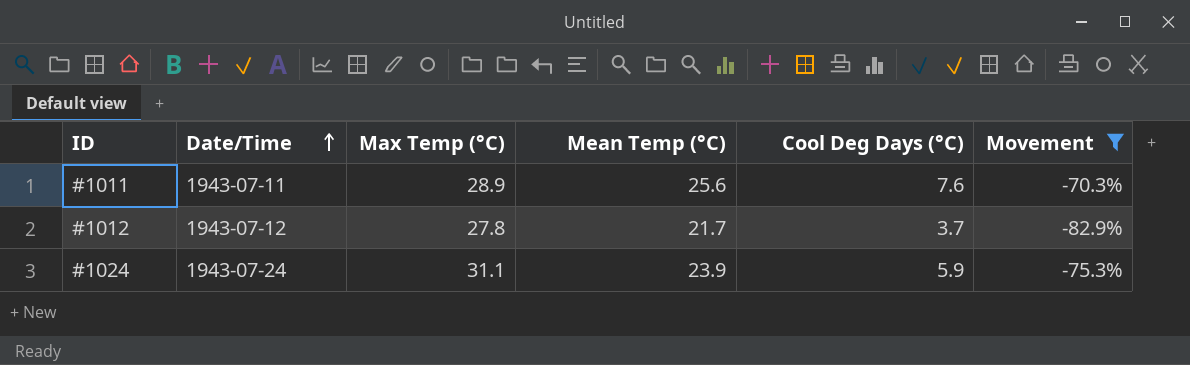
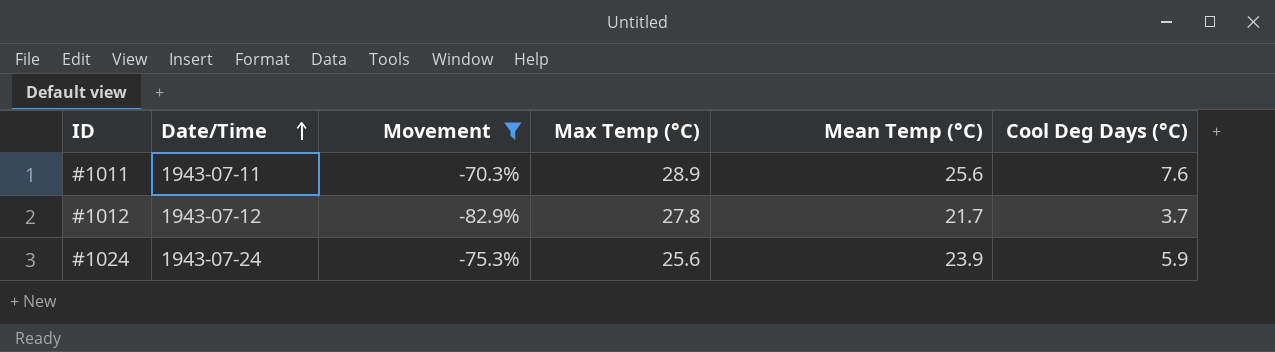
column Movement | position: 6 -> 3
#1024 | Max Temp (°C): 31.1 -> 25.6

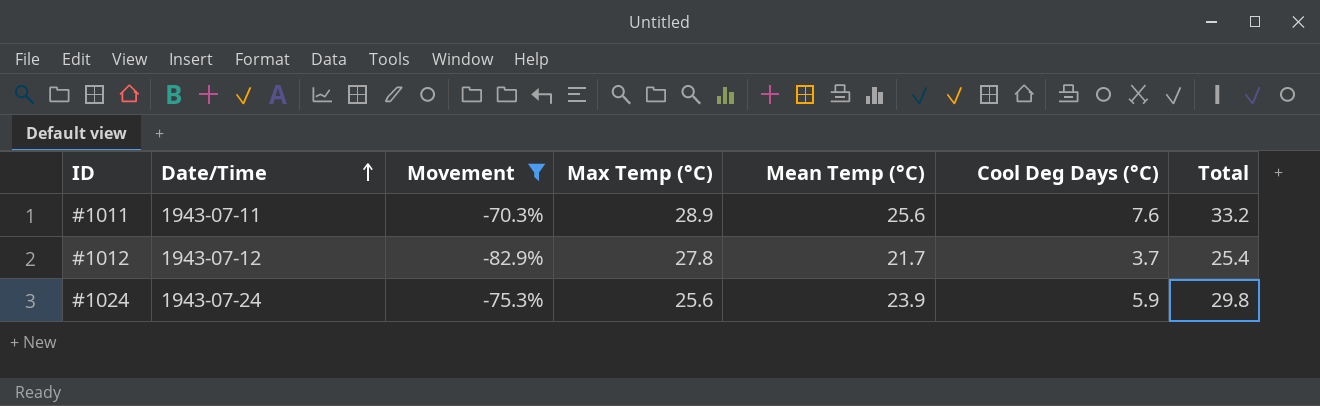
column Total | formula: none -> [Mean Temp (°C)] + [Cool Deg Days (°C)]

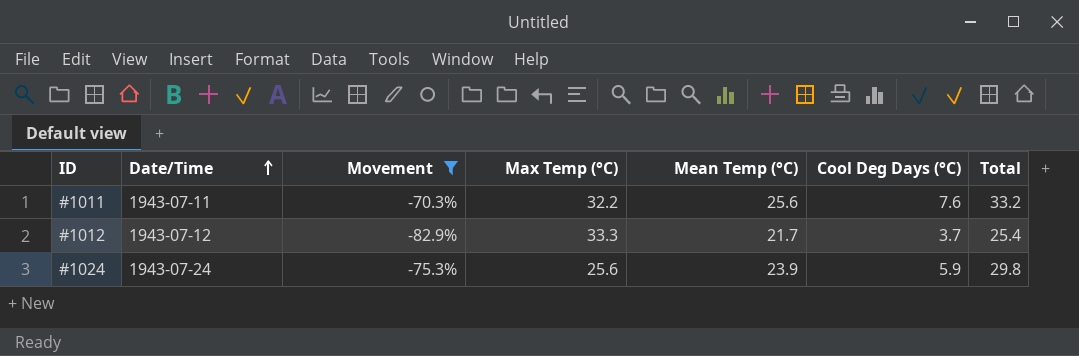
#1011 | Max Temp (°C): 28.9 -> 32.2
#1012 | Max Temp (°C): 27.8 -> 33.3

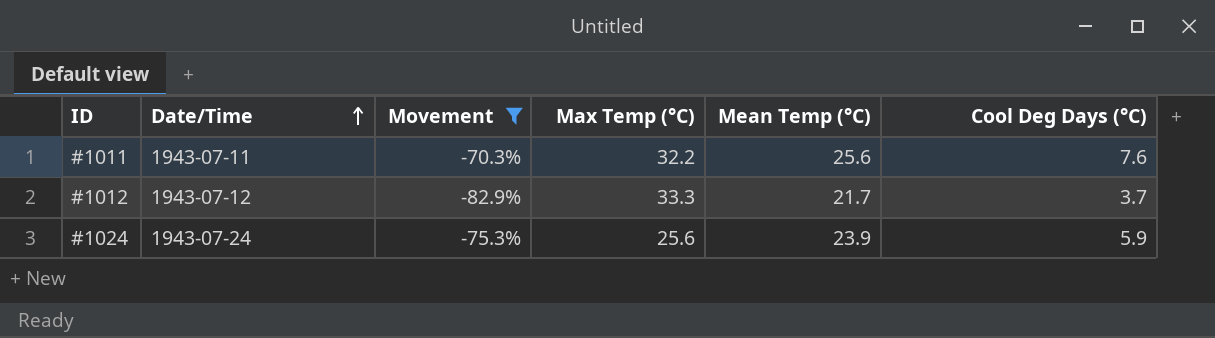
column Total | formula: [Mean Temp (°C)] + [Cool Deg Days (°C)] -> none

